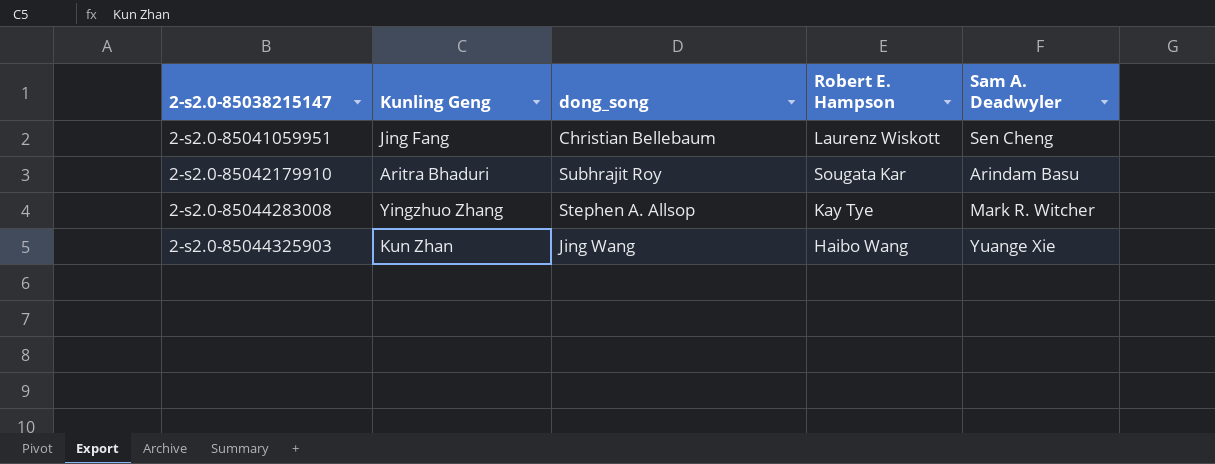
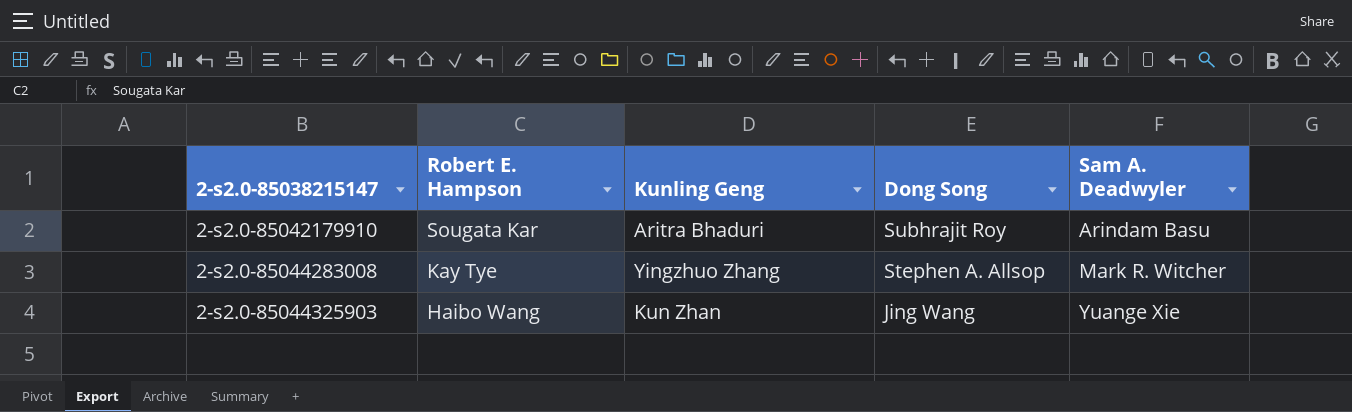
column Robert E. Hampson | position: 4 -> 2
column name: dong_song -> Dong Song
row 2-s2.0-85041059951: Jing Fang | Christian Bellebaum | Laurenz Wiskott | Sen Cheng -> none

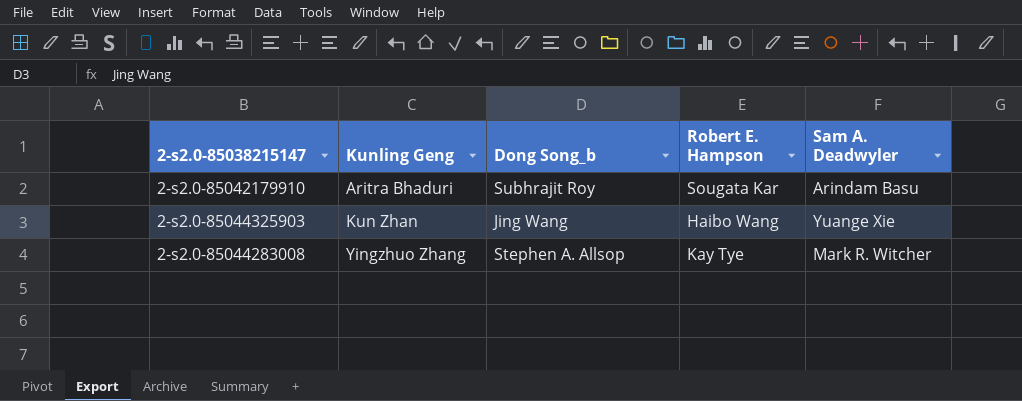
row order: 2-s2.0-85038215147 ascending -> Kunling Geng ascending
column name: Dong Song -> Dong Song_b
column Robert E. Hampson | position: 2 -> 4

